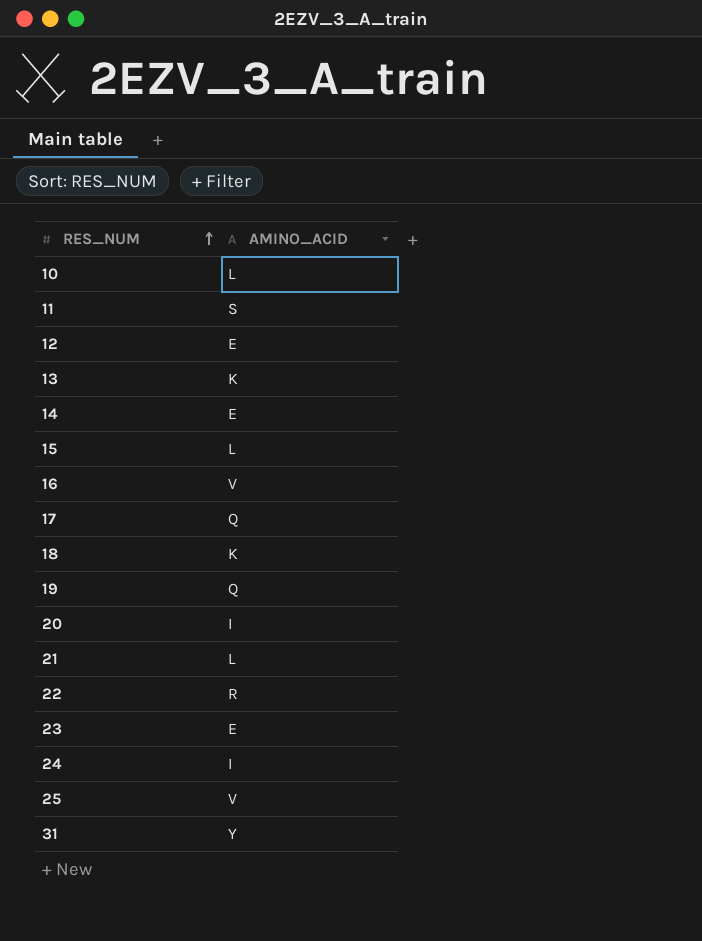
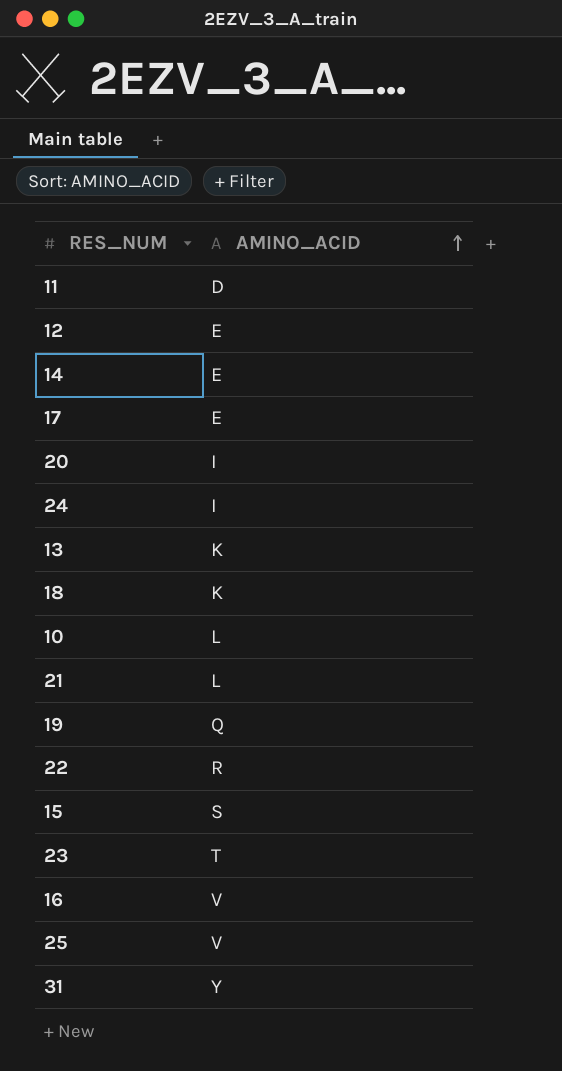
row order: RES_NUM ascending -> AMINO_ACID ascending
11 | AMINO_ACID: S -> D
17 | AMINO_ACID: Q -> E
15 | AMINO_ACID: L -> S
23 | AMINO_ACID: E -> T

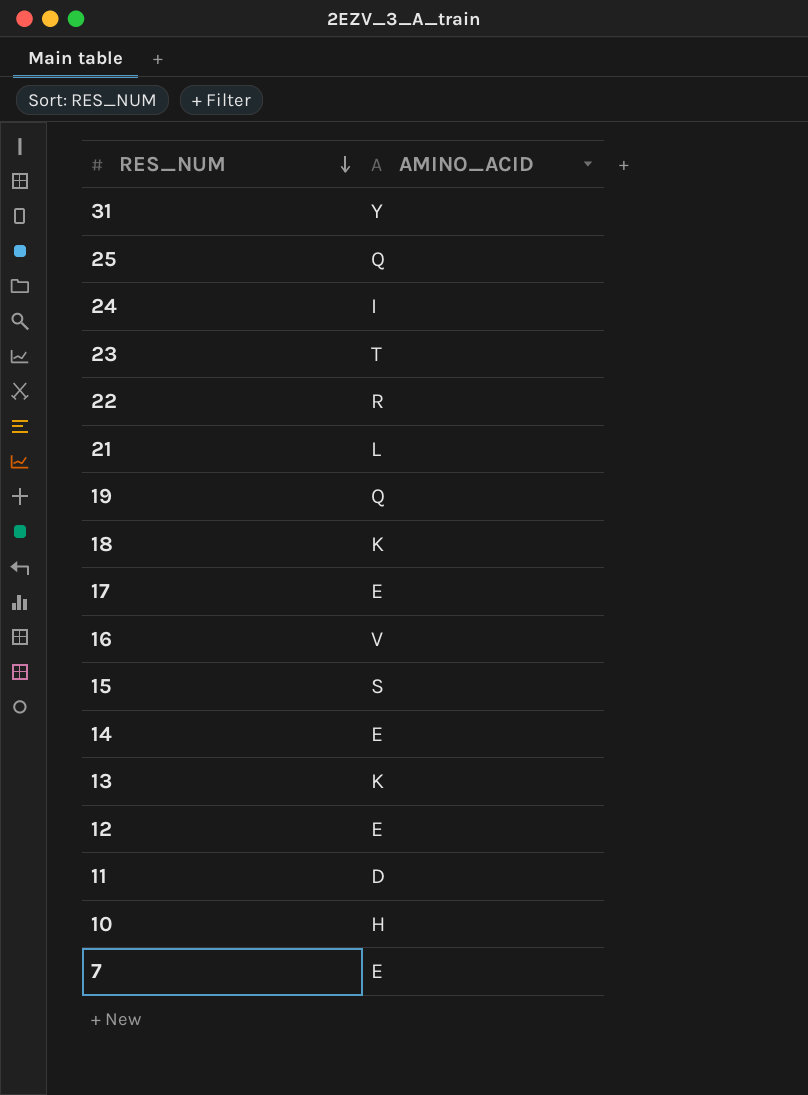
row order: AMINO_ACID ascending -> RES_NUM descending
row 20: I -> none
25 | AMINO_ACID: V -> Q
10 | AMINO_ACID: L -> H
row 7: none -> E

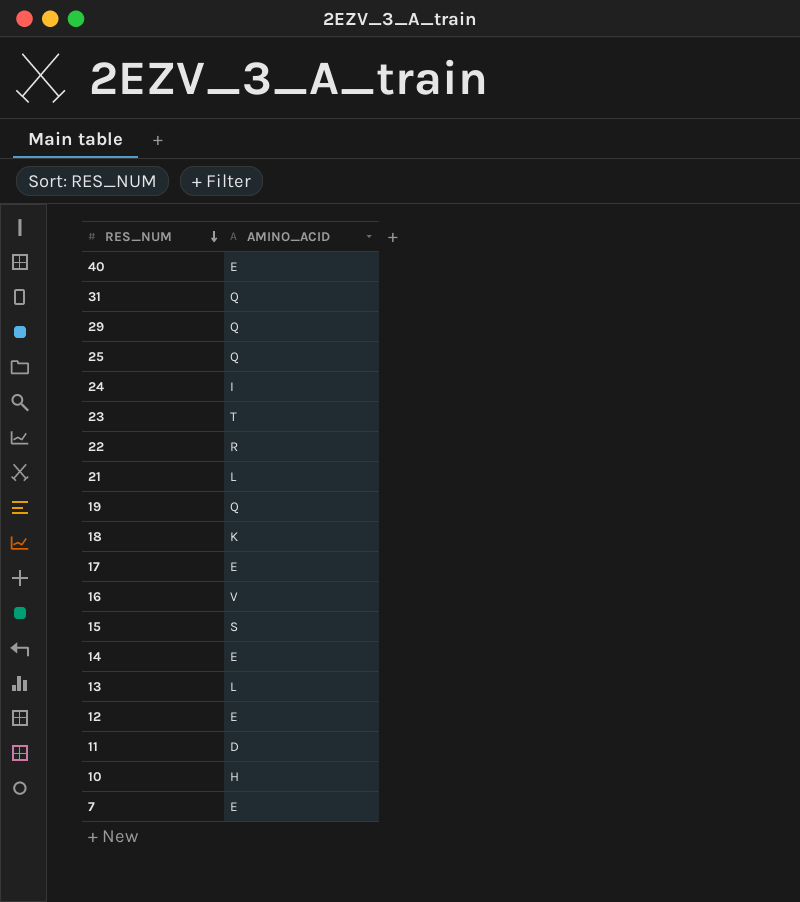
row 40: none -> E
31 | AMINO_ACID: Y -> Q
row 29: none -> Q
13 | AMINO_ACID: K -> L

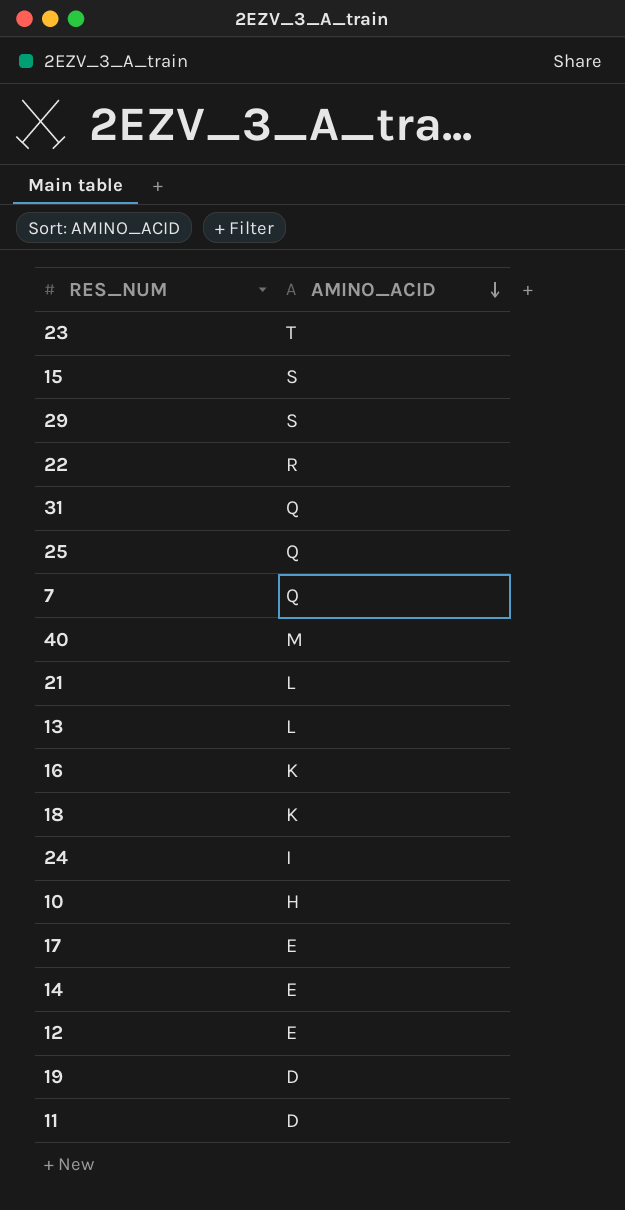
row order: RES_NUM descending -> AMINO_ACID descending
29 | AMINO_ACID: Q -> S
7 | AMINO_ACID: E -> Q
40 | AMINO_ACID: E -> M
16 | AMINO_ACID: V -> K
19 | AMINO_ACID: Q -> D

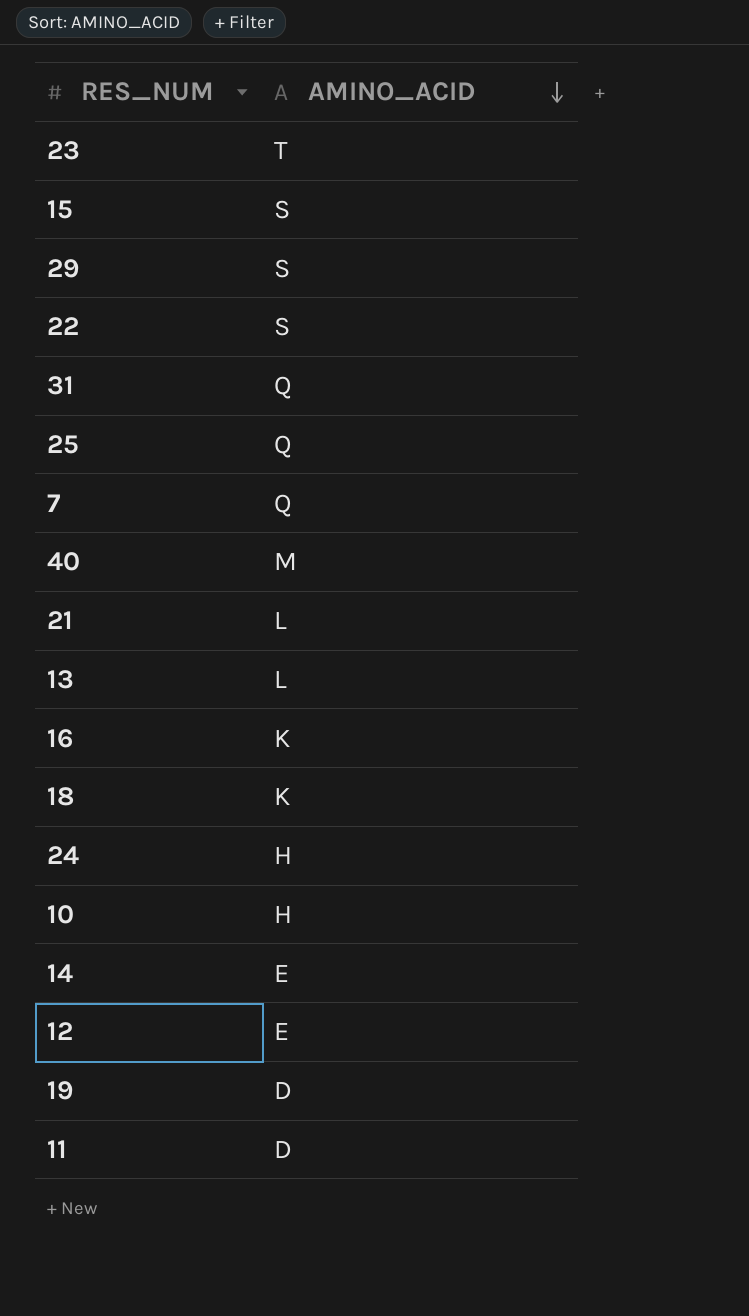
row 17: E -> none
22 | AMINO_ACID: R -> S
24 | AMINO_ACID: I -> H

